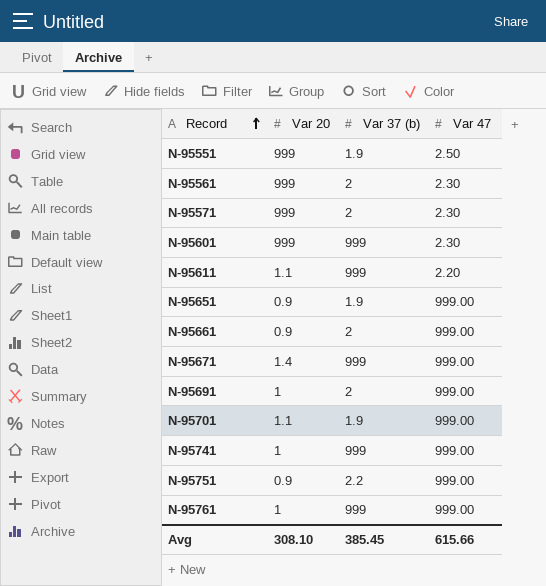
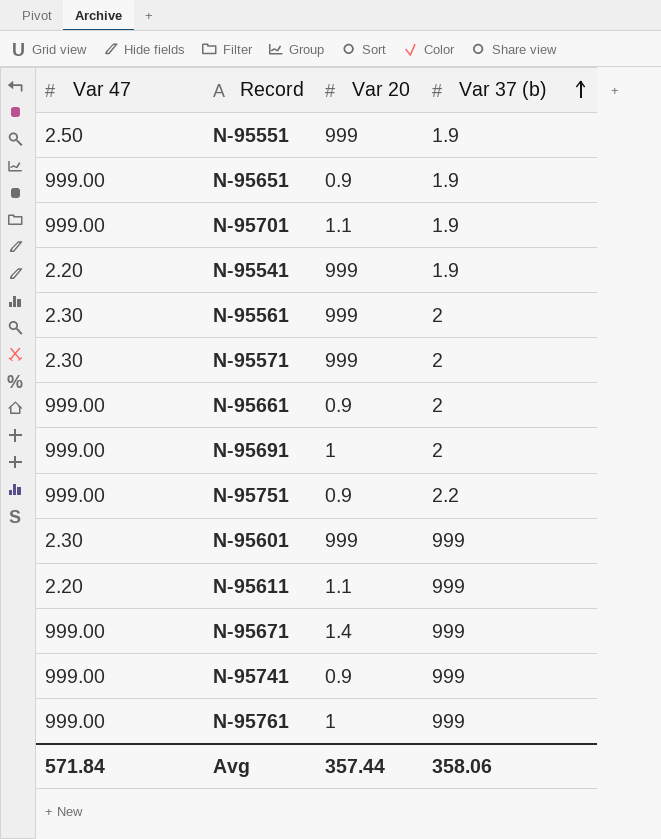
row order: Record ascending -> Var 37 (b) ascending
column Var 47 | position: 4 -> 1
row N-95541: none -> 2.20 | 999 | 1.9
N-95741 | Var 20: 1 -> 0.9
Avg | Var 47: 615.66 -> 571.84
Avg | Var 20: 308.10 -> 357.44
Avg | Var 37 (b): 385.45 -> 358.06

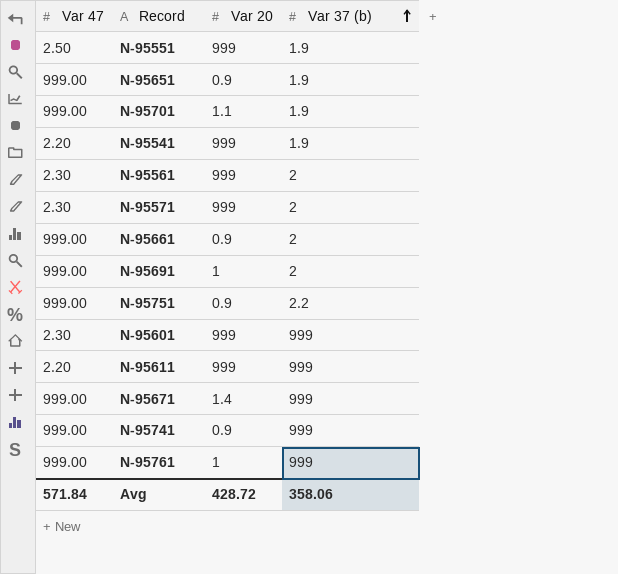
N-95611 | Var 20: 1.1 -> 999
Avg | Var 20: 357.44 -> 428.72

